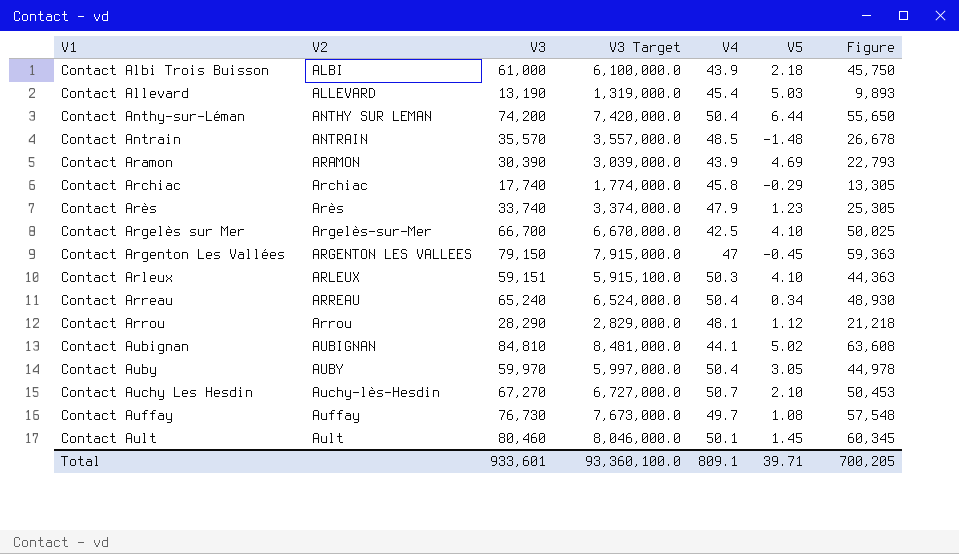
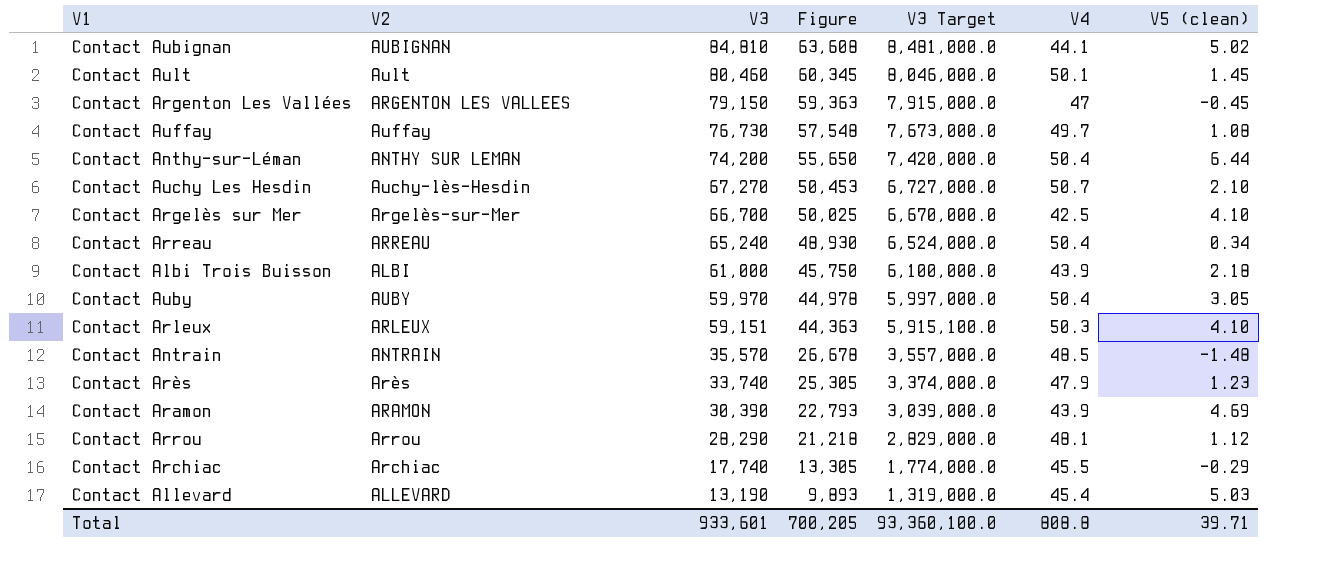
row order: V1 ascending -> V3 descending
column Figure | position: 7 -> 4
column name: V5 -> V5 (clean)
Contact Archiac | V4: 45.8 -> 45.5
Total | V4: 809.1 -> 808.8

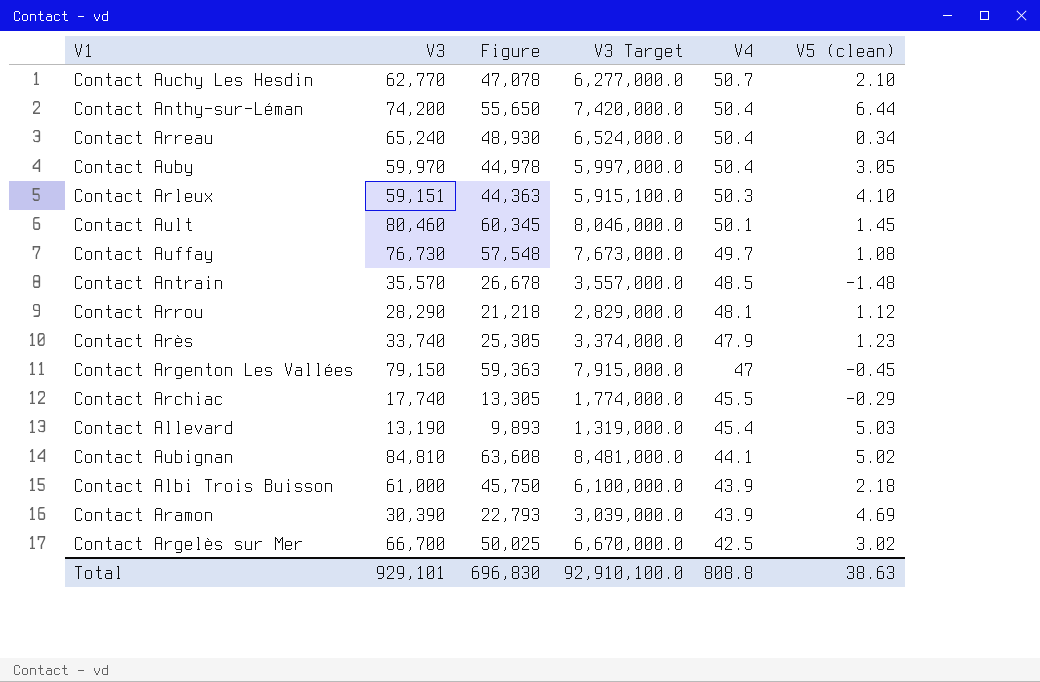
row order: V3 descending -> V4 descending
column V2 | position: 2 -> none
Contact Auchy Les Hesdin | V3: 67,270 -> 62,770
Contact Auchy Les Hesdin | Figure: 50,453 -> 47,078
Contact Auchy Les Hesdin | V3 Target: 6,727,000.0 -> 6,277,000.0
Contact Argelès sur Mer | V5 (clean): 4.10 -> 3.02
Total | V3: 933,601 -> 929,101
Total | Figure: 700,205 -> 696,830
Total | V3 Target: 93,360,100.0 -> 92,910,100.0
Total | V5 (clean): 39.71 -> 38.63

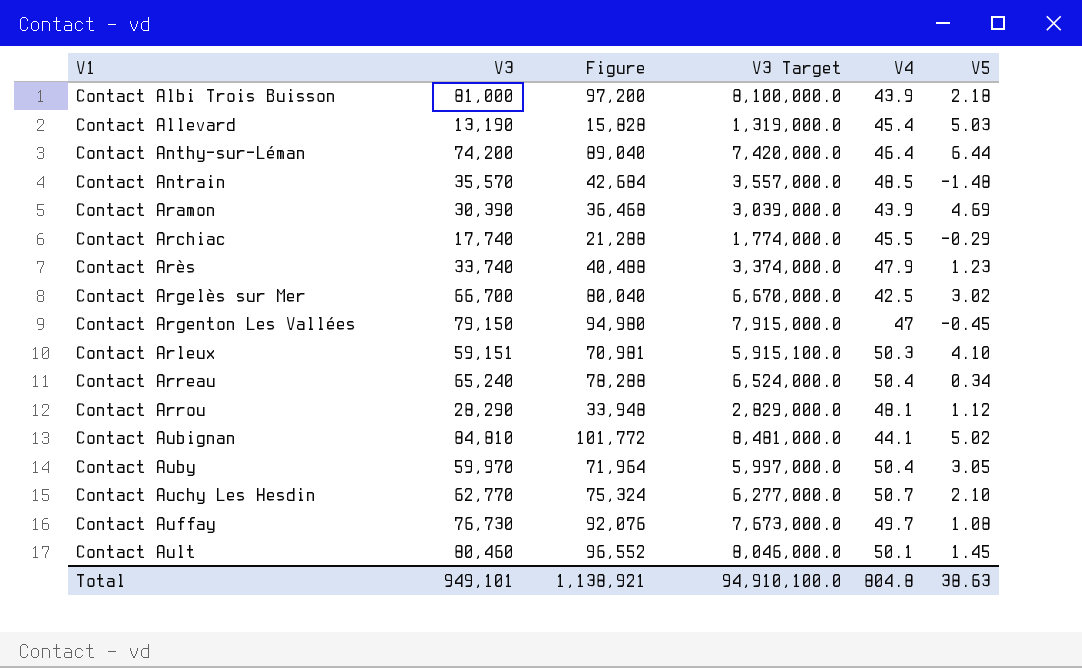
row order: V4 descending -> V1 ascending
column Figure | formula: [V3] * 0.75 -> [V3] * 1.2
column name: V5 (clean) -> V5
Contact Albi Trois Buisson | V3: 61,000 -> 81,000
Contact Albi Trois Buisson | V3 Target: 6,100,000.0 -> 8,100,000.0
Contact Anthy-sur-Léman | V4: 50.4 -> 46.4
Total | V3: 929,101 -> 949,101
Total | Figure: 696,830 -> 1,138,921
Total | V3 Target: 92,910,100.0 -> 94,910,100.0
Total | V4: 808.8 -> 804.8

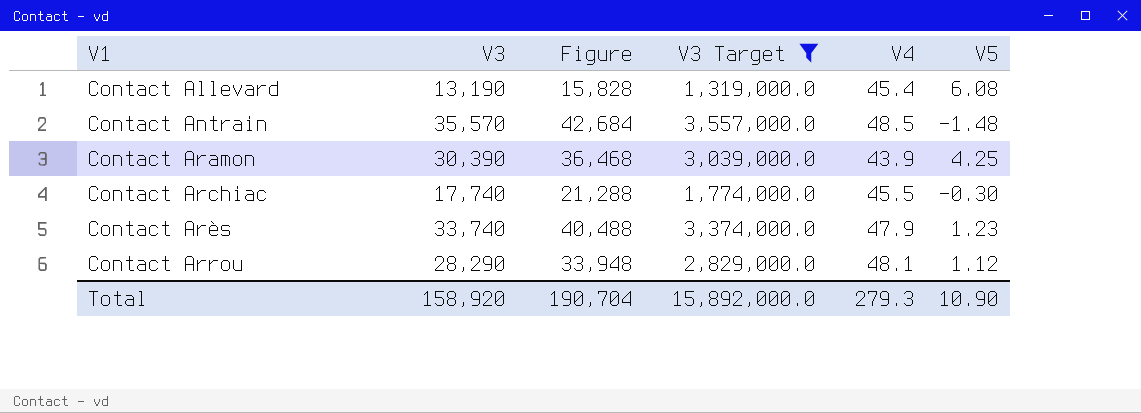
filter: none -> V3 Target <= 3,557,000.0
Contact Allevard | V5: 5.03 -> 6.08
Contact Aramon | V5: 4.69 -> 4.25
Contact Archiac | V5: -0.29 -> -0.30
Total | V3: 949,101 -> 158,920
Total | Figure: 1,138,921 -> 190,704
Total | V3 Target: 94,910,100.0 -> 15,892,000.0
Total | V4: 804.8 -> 279.3
Total | V5: 38.63 -> 10.90

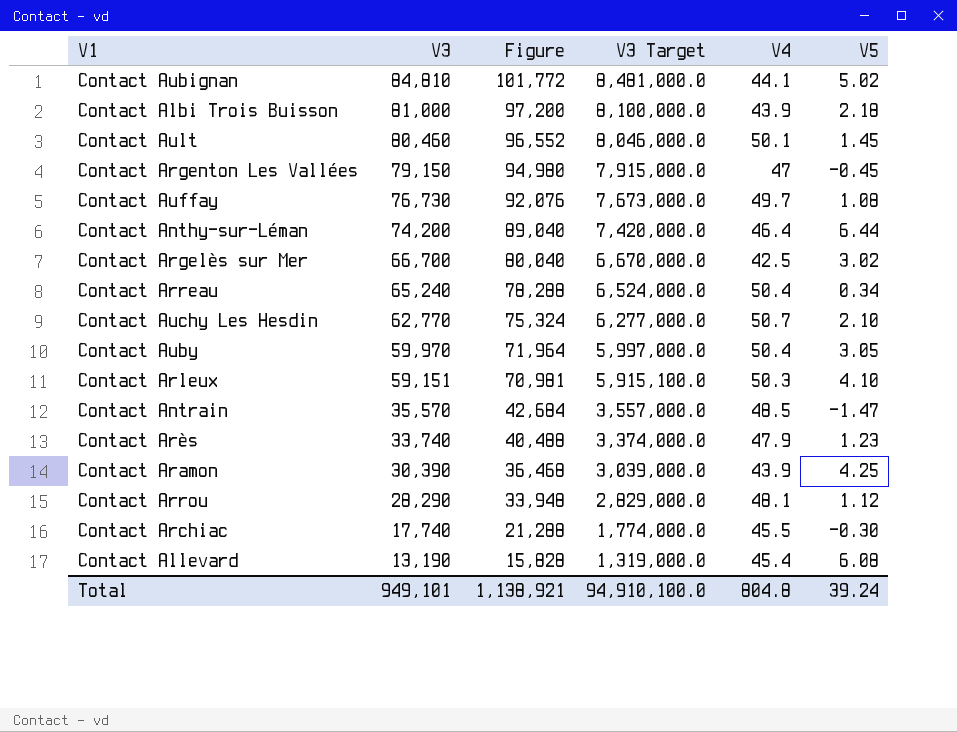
filter: V3 Target <= 3,557,000.0 -> none
row order: V1 ascending -> V3 descending
Contact Antrain | V5: -1.48 -> -1.47
Total | V3: 158,920 -> 949,101
Total | Figure: 190,704 -> 1,138,921
Total | V3 Target: 15,892,000.0 -> 94,910,100.0
Total | V4: 279.3 -> 804.8
Total | V5: 10.90 -> 39.24

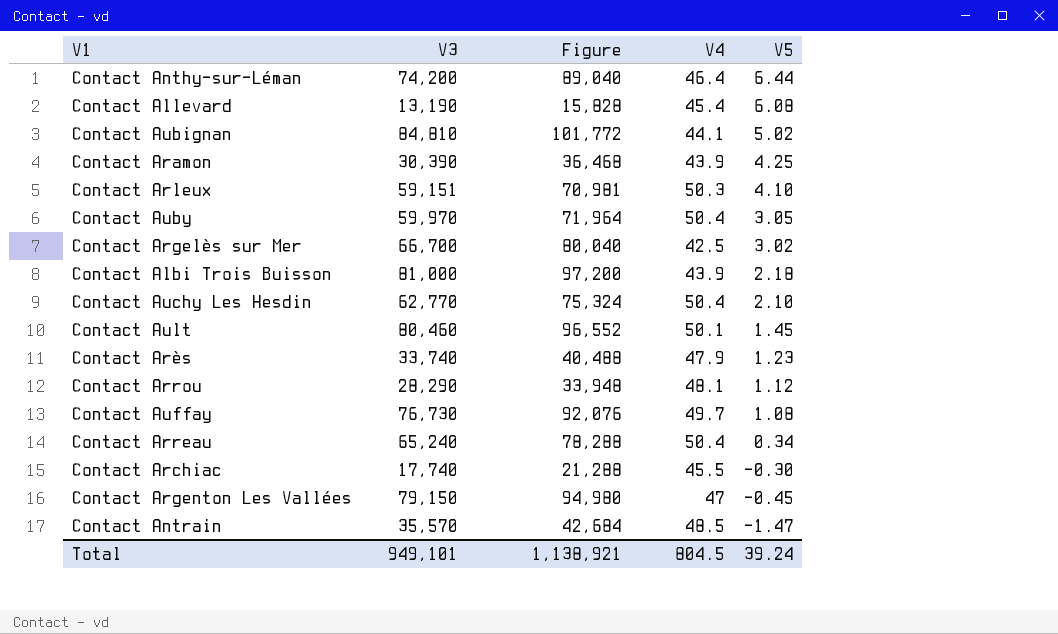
row order: V3 descending -> V5 descending
column V3 Target | formula: [V3] * 100 -> none
Contact Auchy Les Hesdin | V4: 50.7 -> 50.4
Total | V4: 804.8 -> 804.5

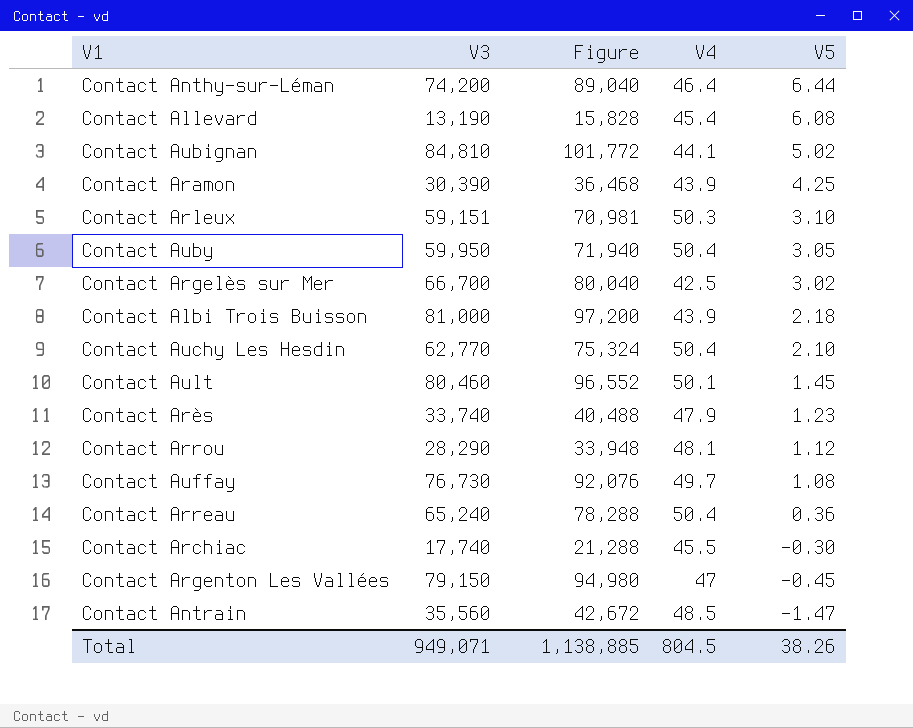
Contact Arleux | V5: 4.10 -> 3.10
Contact Auby | V3: 59,970 -> 59,950
Contact Auby | Figure: 71,964 -> 71,940
Contact Arreau | V5: 0.34 -> 0.36
Contact Antrain | V3: 35,570 -> 35,560
Contact Antrain | Figure: 42,684 -> 42,672
Total | V3: 949,101 -> 949,071
Total | Figure: 1,138,921 -> 1,138,885
Total | V5: 39.24 -> 38.26

